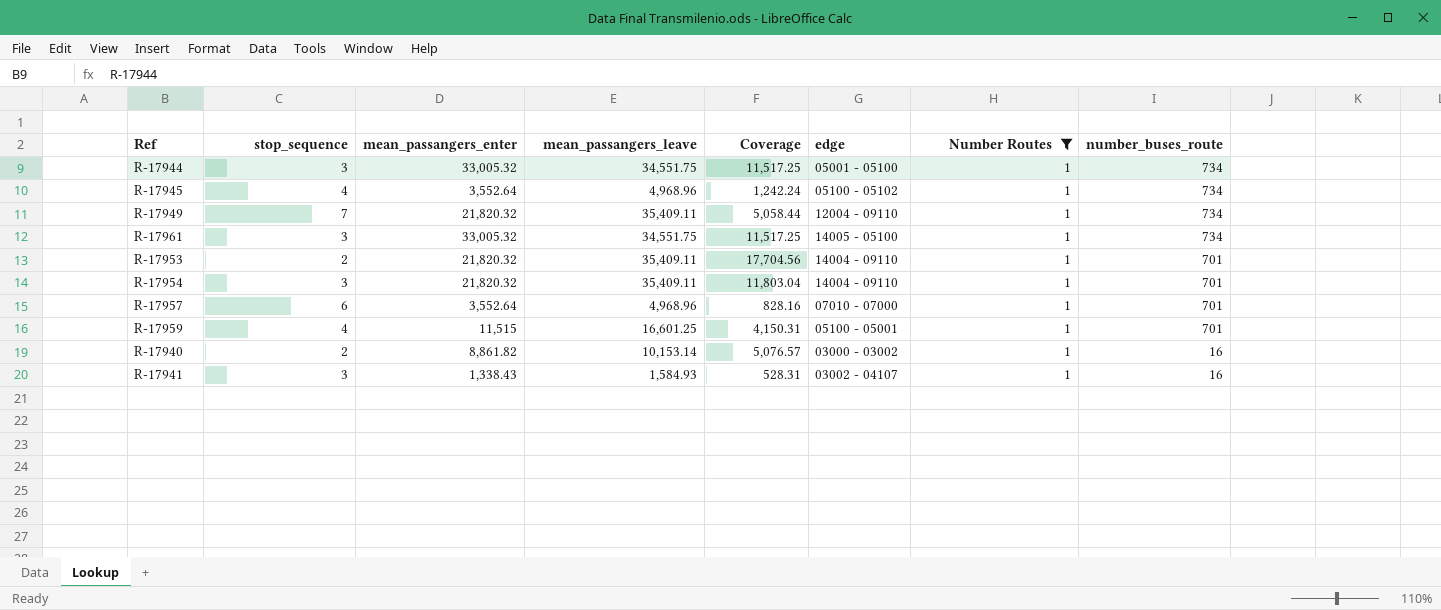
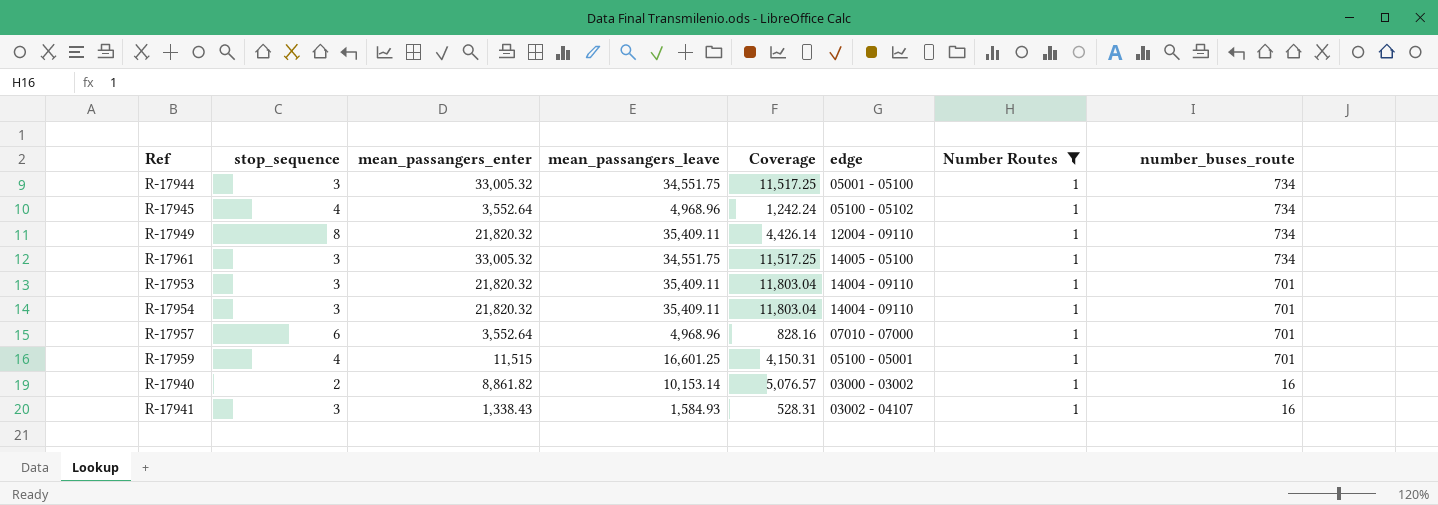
R-17949 | stop_sequence: 7 -> 8
R-17949 | Coverage: 5,058.44 -> 4,426.14
R-17953 | stop_sequence: 2 -> 3
R-17953 | Coverage: 17,704.56 -> 11,803.04

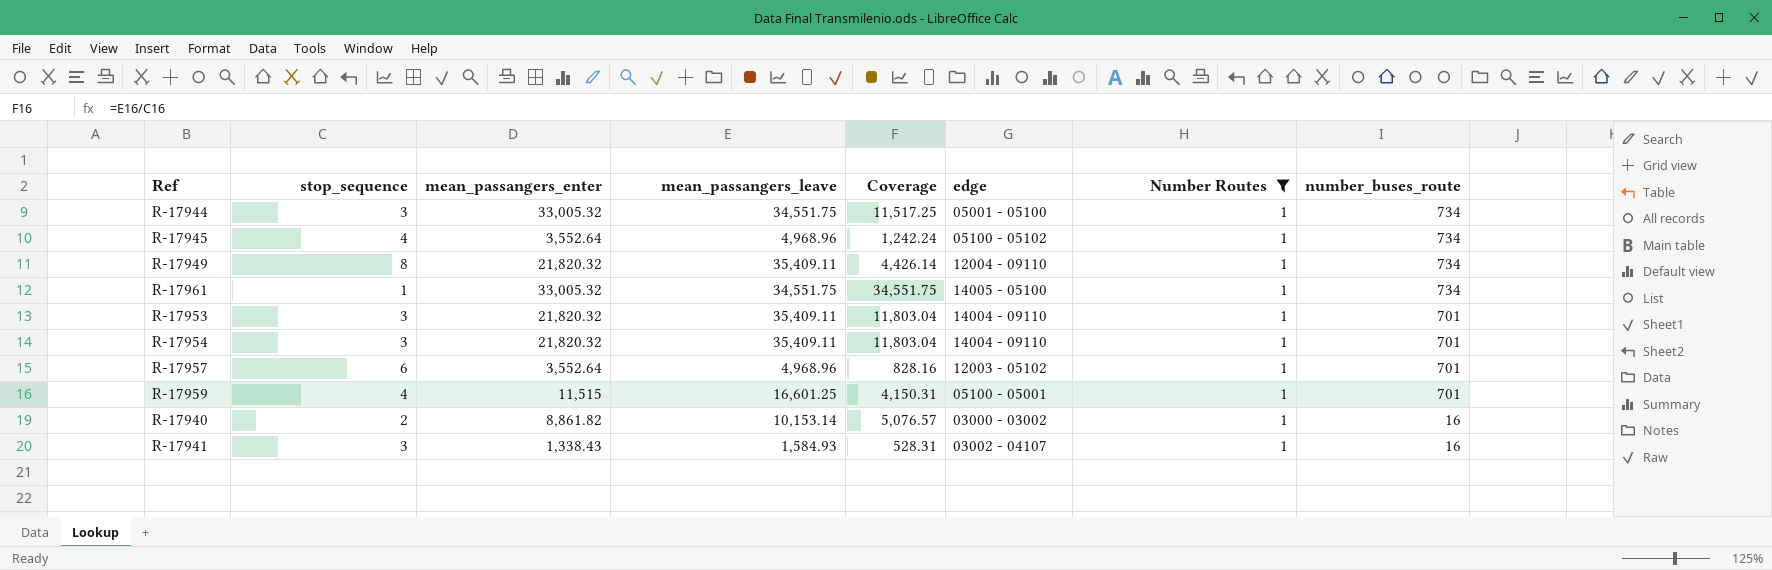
R-17961 | stop_sequence: 3 -> 1
R-17961 | Coverage: 11,517.25 -> 34,551.75
R-17957 | edge: 07010 - 07000 -> 12003 - 05102

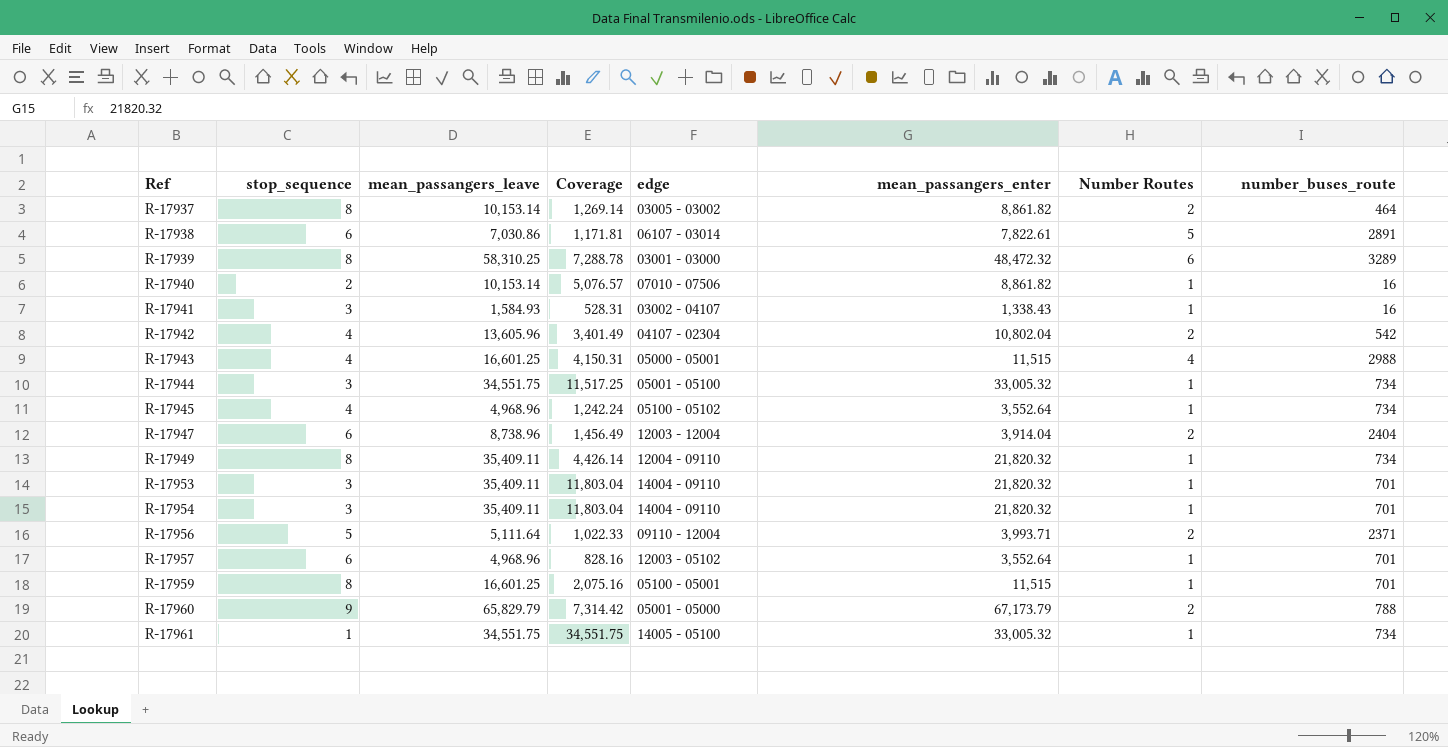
filter: Number Routes = 1 -> none
row order: number_buses_route descending -> Ref ascending
column mean_passangers_enter | position: 3 -> 6
R-17940 | edge: 03000 - 03002 -> 07010 - 07506
R-17959 | stop_sequence: 4 -> 8
R-17959 | Coverage: 4,150.31 -> 2,075.16

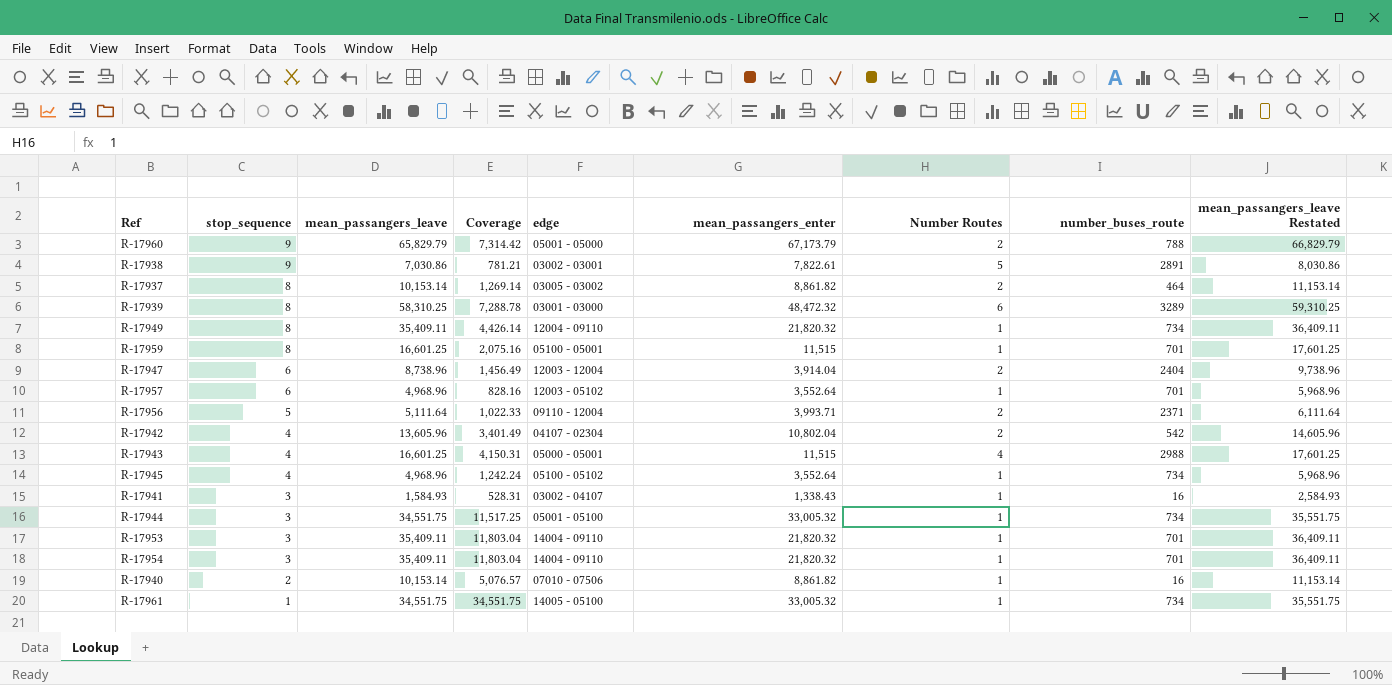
row order: Ref ascending -> stop_sequence descending
column mean_passangers_leave Restated | formula: none -> [mean_passangers_leave] + 1000
R-17938 | stop_sequence: 6 -> 9
R-17938 | Coverage: 1,171.81 -> 781.21
R-17938 | edge: 06107 - 03014 -> 03002 - 03001

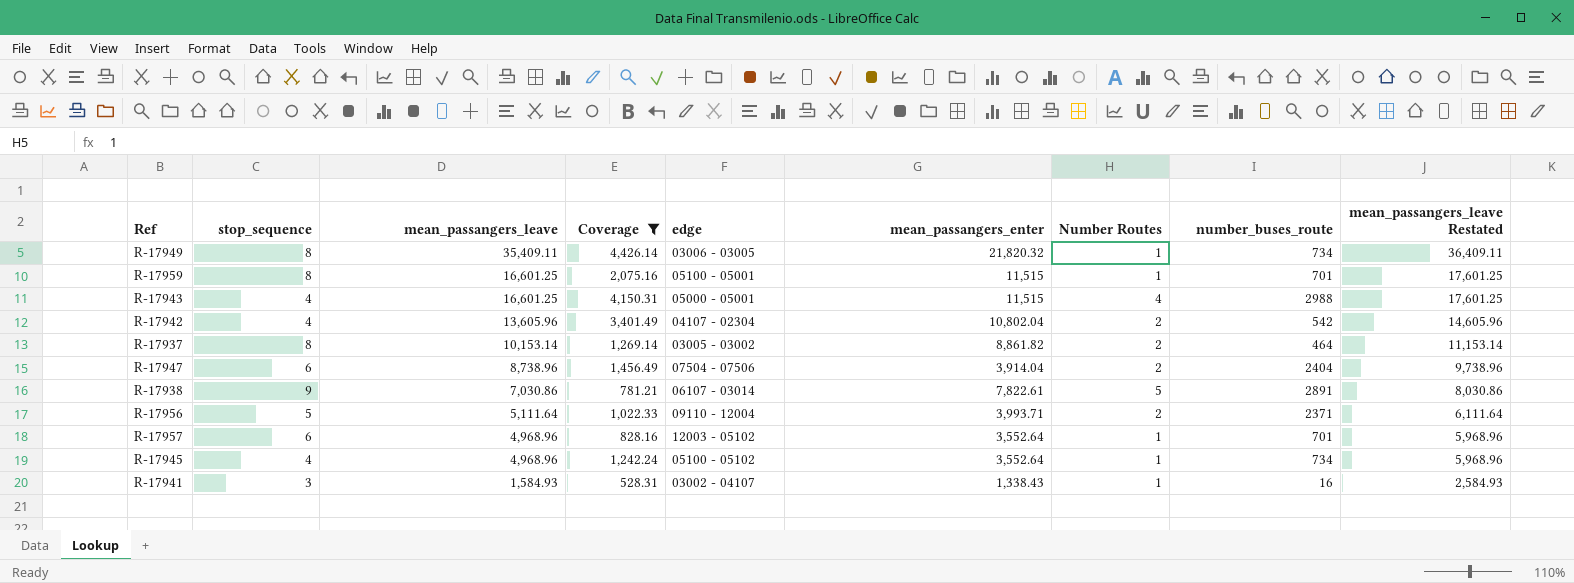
filter: none -> Coverage <= 4,426.14
row order: stop_sequence descending -> mean_passangers_leave descending
R-17949 | edge: 12004 - 09110 -> 03006 - 03005
R-17947 | edge: 12003 - 12004 -> 07504 - 07506
R-17938 | edge: 03002 - 03001 -> 06107 - 03014

